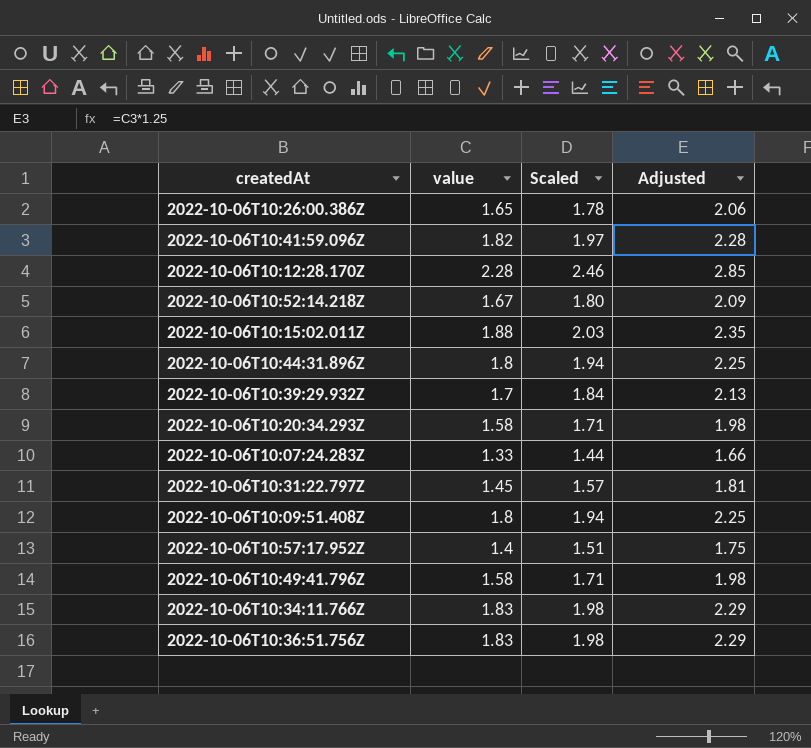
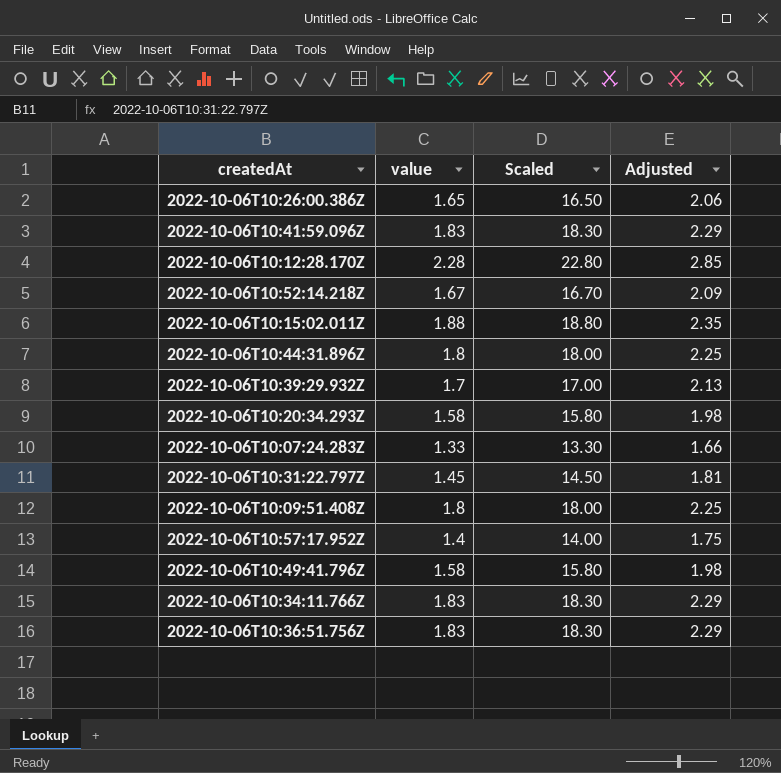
column Scaled | formula: [value] * 1.08 -> [value] * 10
2022-10-06T10:41:59.096Z | value: 1.82 -> 1.83
2022-10-06T10:41:59.096Z | Adjusted: 2.28 -> 2.29

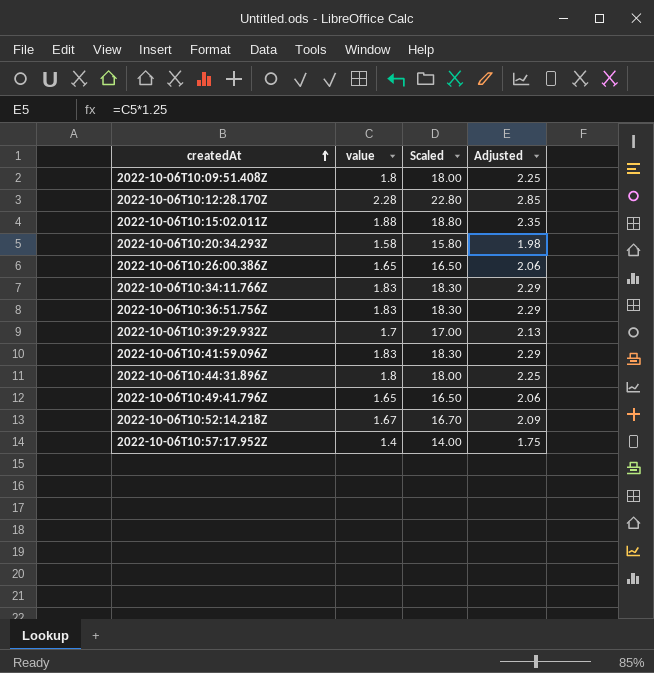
row order: none -> createdAt ascending
row 2022-10-06T10:07:24.283Z: 1.33 | 13.30 | 1.66 -> none
row 2022-10-06T10:31:22.797Z: 1.45 | 14.50 | 1.81 -> none
2022-10-06T10:49:41.796Z | value: 1.58 -> 1.65
2022-10-06T10:49:41.796Z | Scaled: 15.80 -> 16.50
2022-10-06T10:49:41.796Z | Adjusted: 1.98 -> 2.06

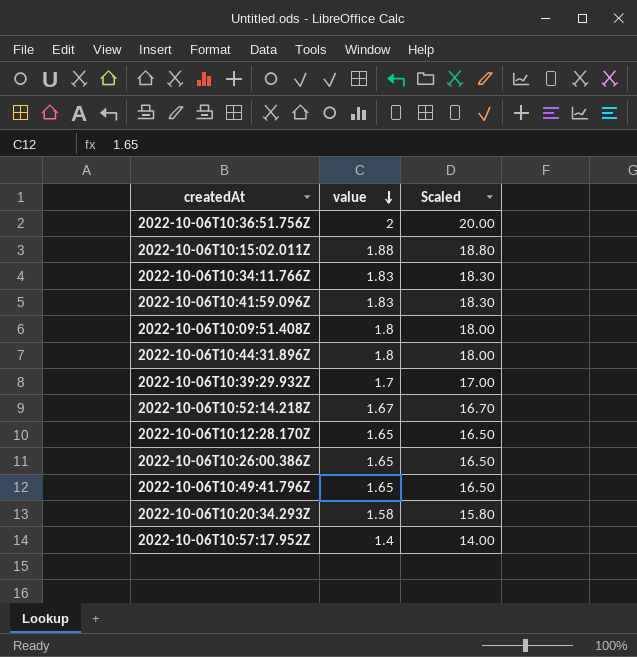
row order: createdAt ascending -> value descending
column Adjusted | formula: [value] * 1.25 -> none
2022-10-06T10:36:51.756Z | value: 1.83 -> 2
2022-10-06T10:36:51.756Z | Scaled: 18.30 -> 20.00
2022-10-06T10:12:28.170Z | value: 2.28 -> 1.65
2022-10-06T10:12:28.170Z | Scaled: 22.80 -> 16.50

